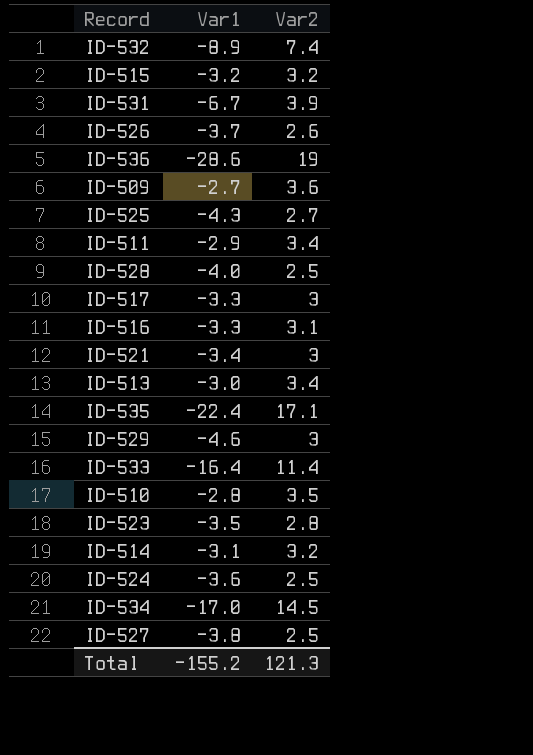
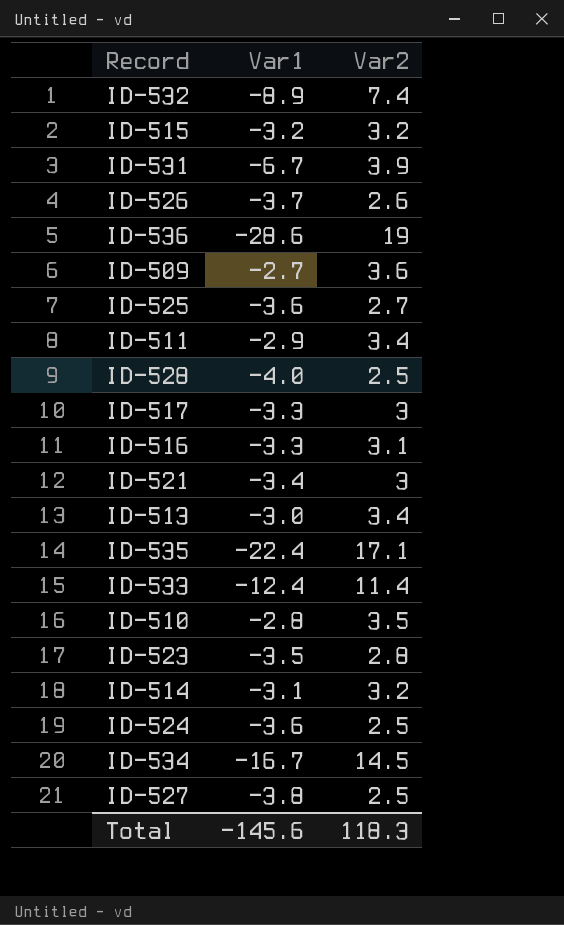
row ID-529: -4.6 | 3 -> none
ID-525 | Var1: -4.3 -> -3.6
ID-533 | Var1: -16.4 -> -12.4
ID-534 | Var1: -17.0 -> -16.7
Total | Var1: -155.2 -> -145.6
Total | Var2: 121.3 -> 118.3

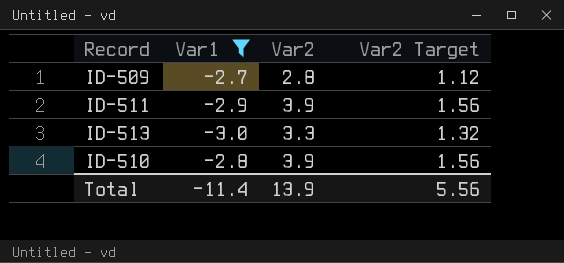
filter: none -> Var1 >= -3.0
column Var2 Target | formula: none -> [Var2] * 0.4
ID-509 | Var2: 3.6 -> 2.8
ID-511 | Var2: 3.4 -> 3.9
ID-513 | Var2: 3.4 -> 3.3
ID-510 | Var2: 3.5 -> 3.9
Total | Var1: -145.6 -> -11.4
Total | Var2: 118.3 -> 13.9

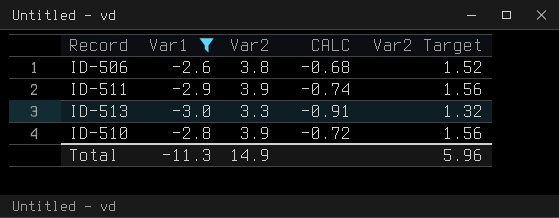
column CALC | formula: none -> [Var1] / [Var2]
row ID-509: -2.7 | 2.8 | 1.12 -> none
row ID-506: none -> -2.6 | 3.8 | -0.68 | 1.52
Total | Var1: -11.4 -> -11.3
Total | Var2: 13.9 -> 14.9
Total | Var2 Target: 5.56 -> 5.96

